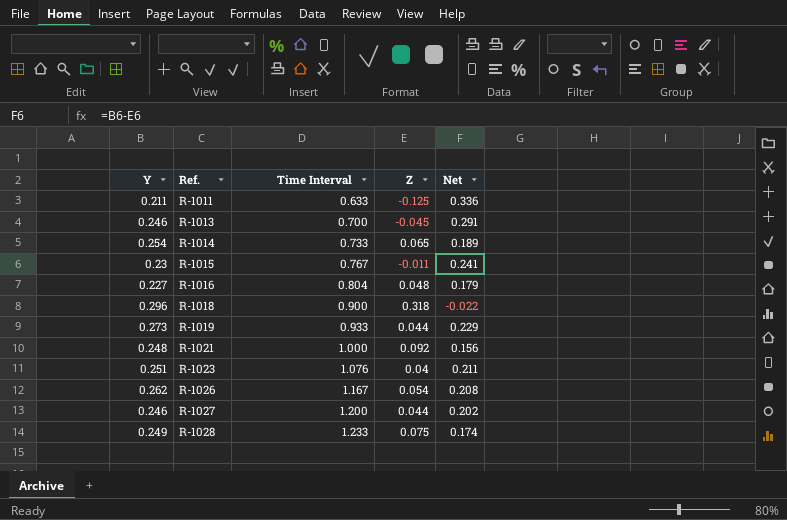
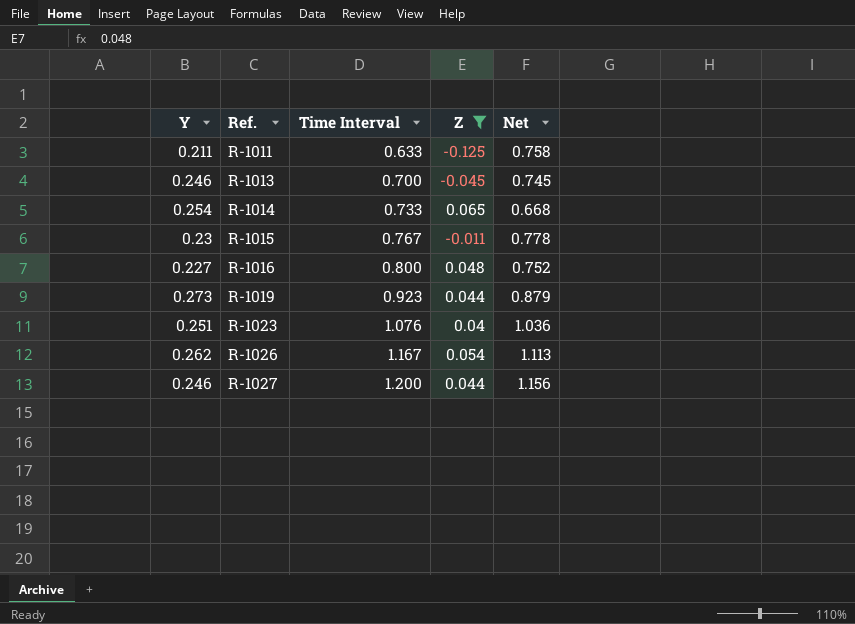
filter: none -> Z <= 0.065
column Net | formula: [Y] - [Z] -> [Time Interval] - [Z]
R-1016 | Time Interval: 0.804 -> 0.800
R-1019 | Time Interval: 0.933 -> 0.923

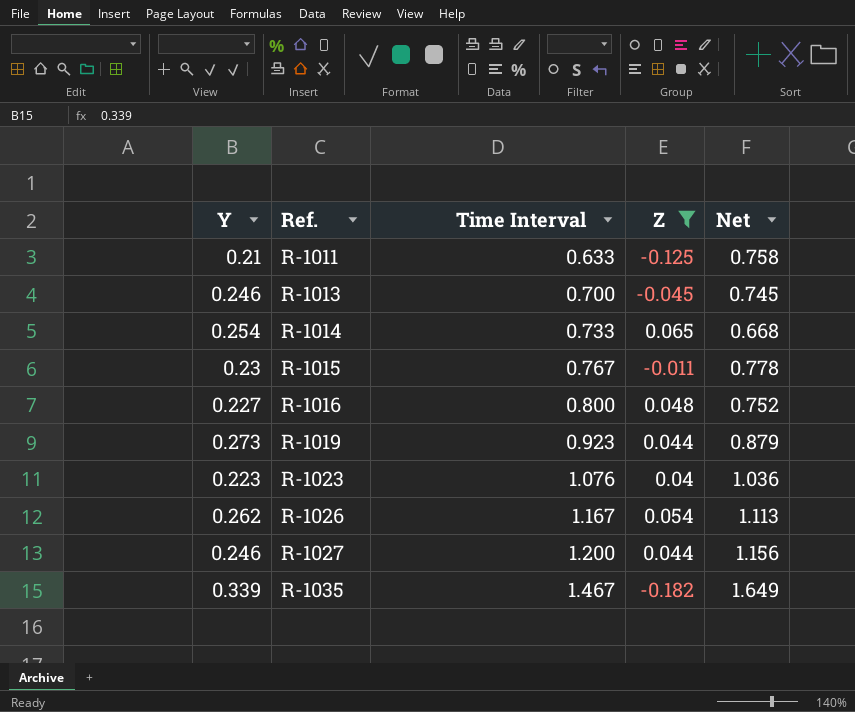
R-1011 | Y: 0.211 -> 0.21
R-1023 | Y: 0.251 -> 0.223
row R-1035: none -> 0.339 | 1.467 | -0.182 | 1.649

